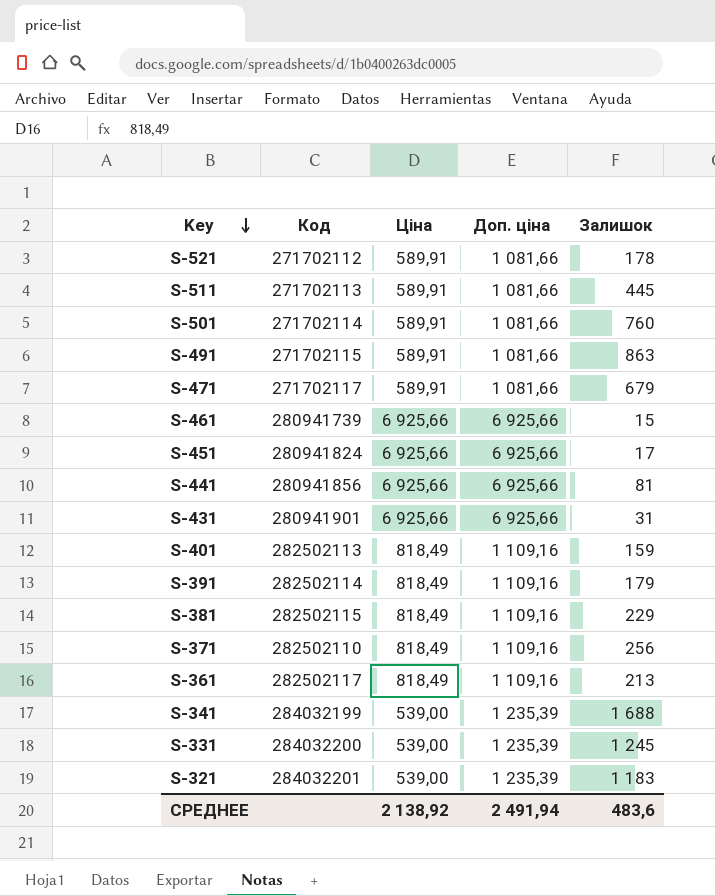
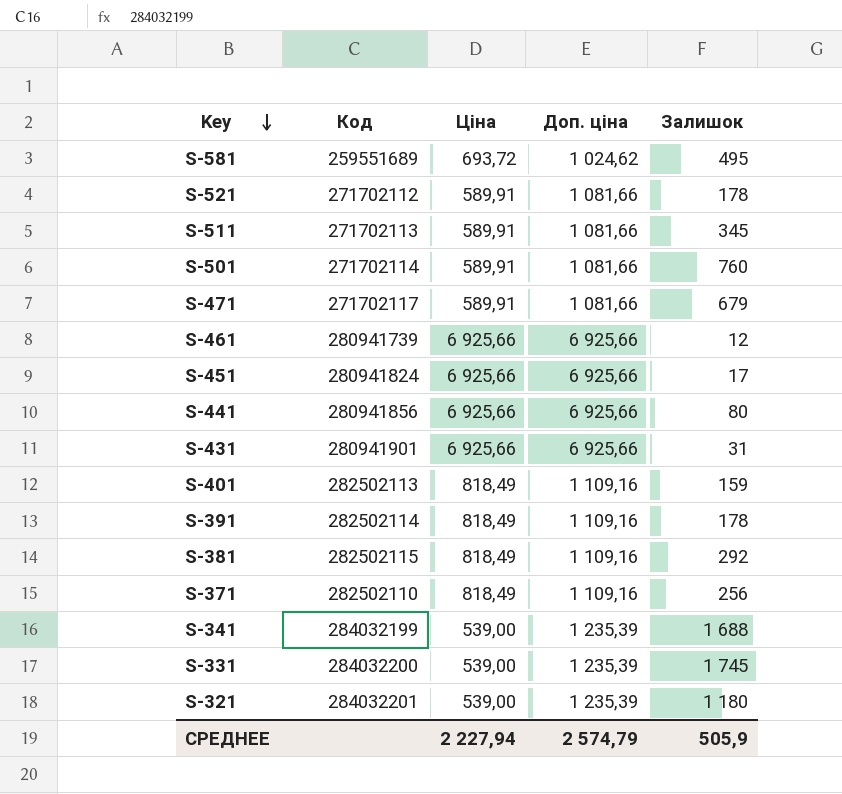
row S-491: 271702115 | 589,91 | 1 081,66 | 863 -> none
row S-361: 282502117 | 818,49 | 1 109,16 | 213 -> none
row S-581: none -> 259551689 | 693,72 | 1 024,62 | 495
S-511 | Залишок: 445 -> 345
S-461 | Залишок: 15 -> 12
S-441 | Залишок: 81 -> 80
S-391 | Залишок: 179 -> 178
S-381 | Залишок: 229 -> 292
S-331 | Залишок: 1 245 -> 1 745
S-321 | Залишок: 1 183 -> 1 180
СРЕДНЕЕ | Ціна: 2 138,92 -> 2 227,94
СРЕДНЕЕ | Доп. ціна: 2 491,94 -> 2 574,79
СРЕДНЕЕ | Залишок: 483,6 -> 505,9

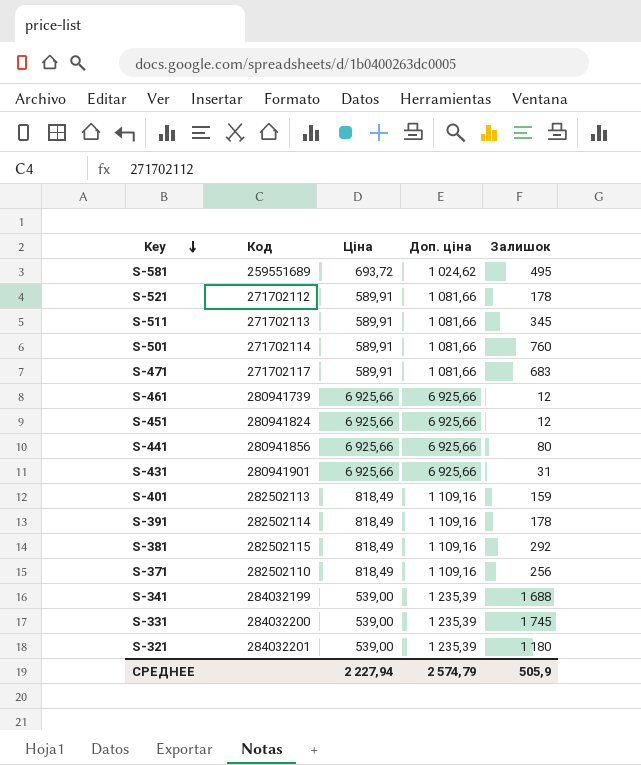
S-471 | Залишок: 679 -> 683
S-451 | Залишок: 17 -> 12

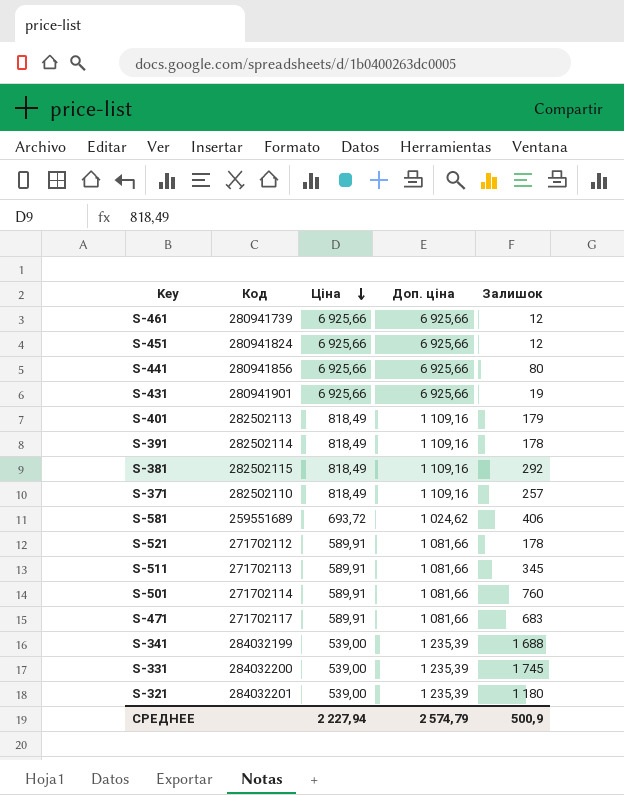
row order: Key descending -> Ціна descending
S-431 | Залишок: 31 -> 19
S-401 | Залишок: 159 -> 179
S-371 | Залишок: 256 -> 257
S-581 | Залишок: 495 -> 406
СРЕДНЕЕ | Залишок: 505,9 -> 500,9

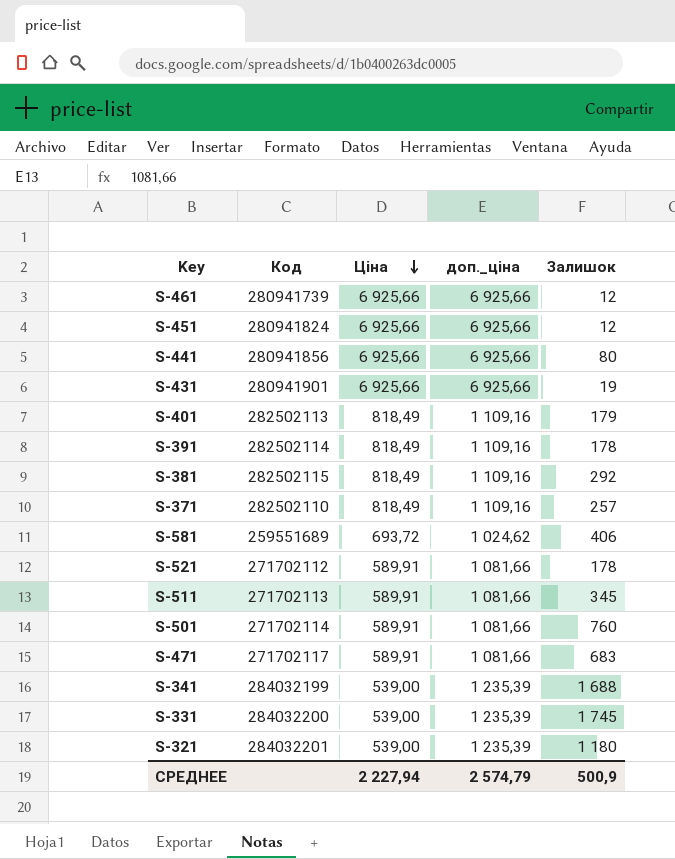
column name: Доп. ціна -> доп._ціна

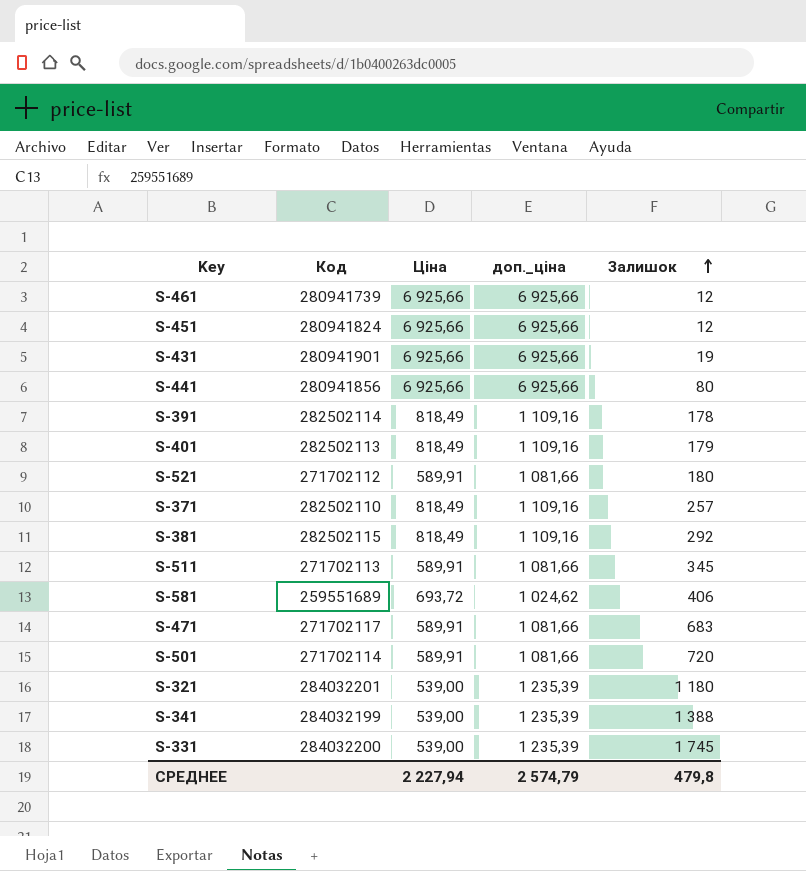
row order: Ціна descending -> Залишок ascending
S-521 | Залишок: 178 -> 180
S-501 | Залишок: 760 -> 720
S-341 | Залишок: 1 688 -> 1 388
СРЕДНЕЕ | Залишок: 500,9 -> 479,8

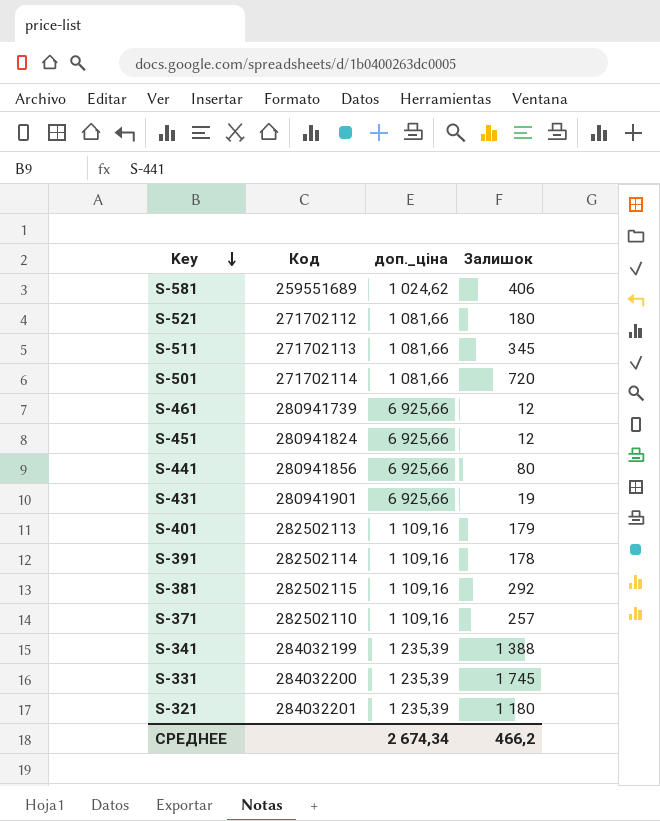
row order: Залишок ascending -> Key descending
column Ціна | position: 3 -> none
row S-471: 271702117 | 589,91 | 1 081,66 | 683 -> none
СРЕДНЕЕ | доп._ціна: 2 574,79 -> 2 674,34
СРЕДНЕЕ | Залишок: 479,8 -> 466,2

